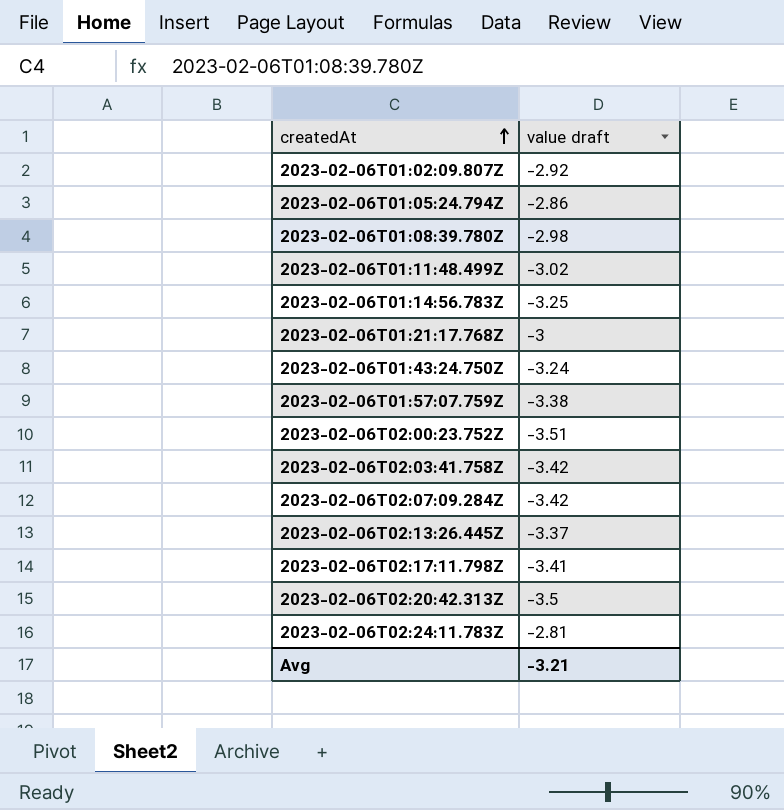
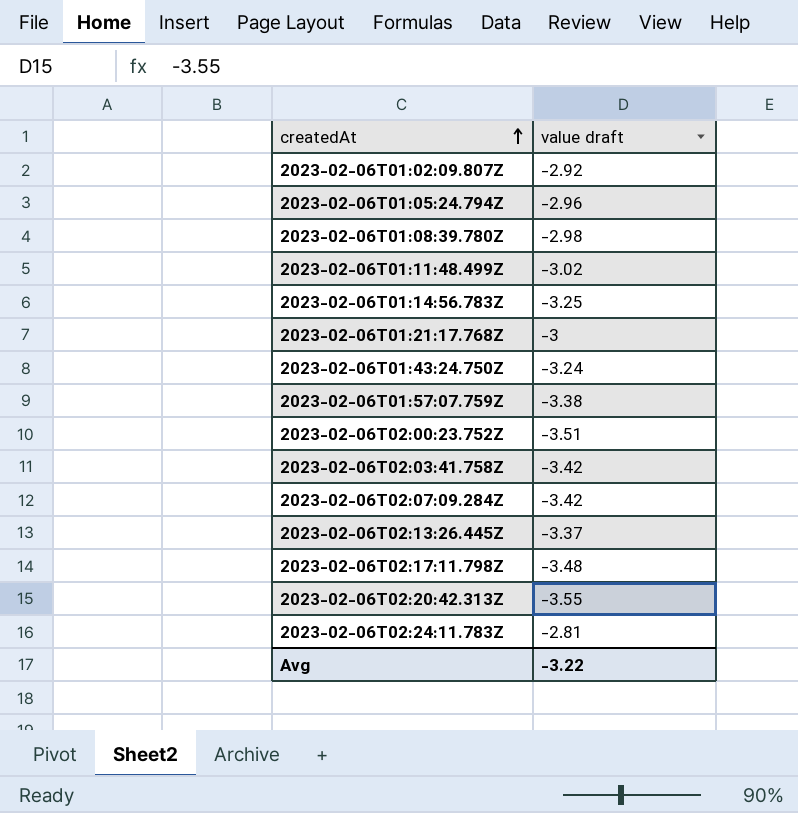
2023-02-06T01:05:24.794Z | value draft: -2.86 -> -2.96
2023-02-06T02:17:11.798Z | value draft: -3.41 -> -3.48
2023-02-06T02:20:42.313Z | value draft: -3.5 -> -3.55
Avg | value draft: -3.21 -> -3.22

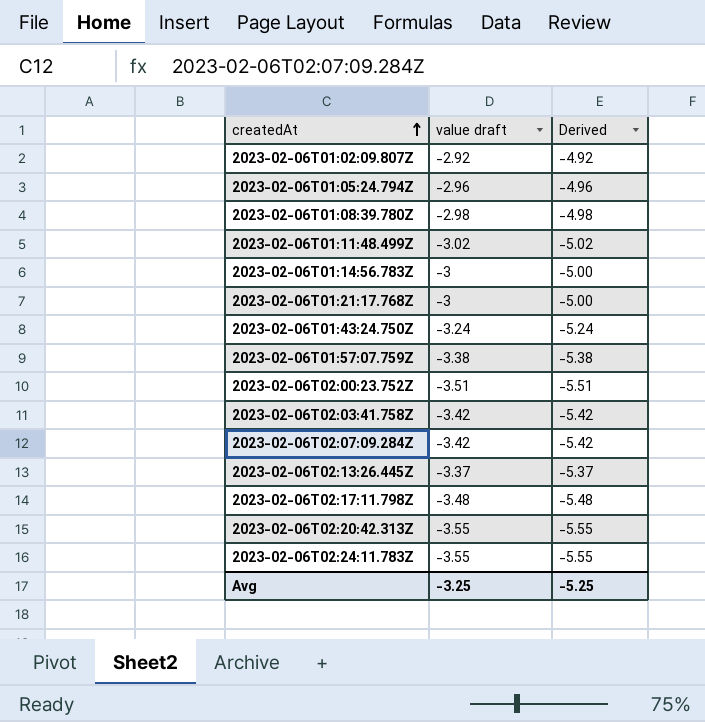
column Derived | formula: none -> [value draft] - 2
2023-02-06T01:14:56.783Z | value draft: -3.25 -> -3
2023-02-06T02:24:11.783Z | value draft: -2.81 -> -3.55
Avg | value draft: -3.22 -> -3.25

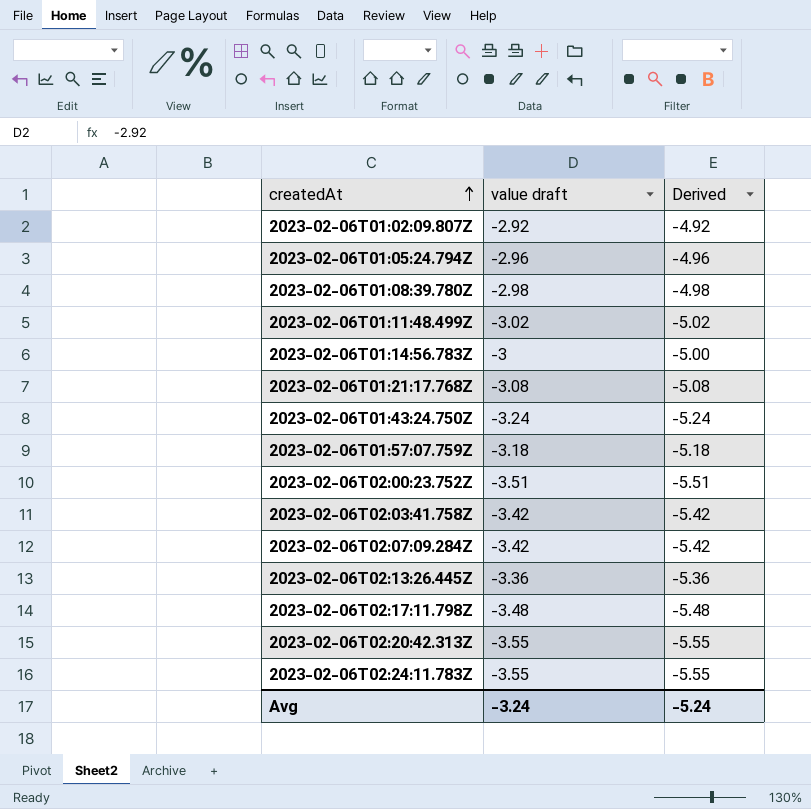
2023-02-06T01:21:17.768Z | value draft: -3 -> -3.08
2023-02-06T01:21:17.768Z | Derived: -5.00 -> -5.08
2023-02-06T01:57:07.759Z | value draft: -3.38 -> -3.18
2023-02-06T01:57:07.759Z | Derived: -5.38 -> -5.18
2023-02-06T02:13:26.445Z | value draft: -3.37 -> -3.36
2023-02-06T02:13:26.445Z | Derived: -5.37 -> -5.36
Avg | value draft: -3.25 -> -3.24
Avg | Derived: -5.25 -> -5.24

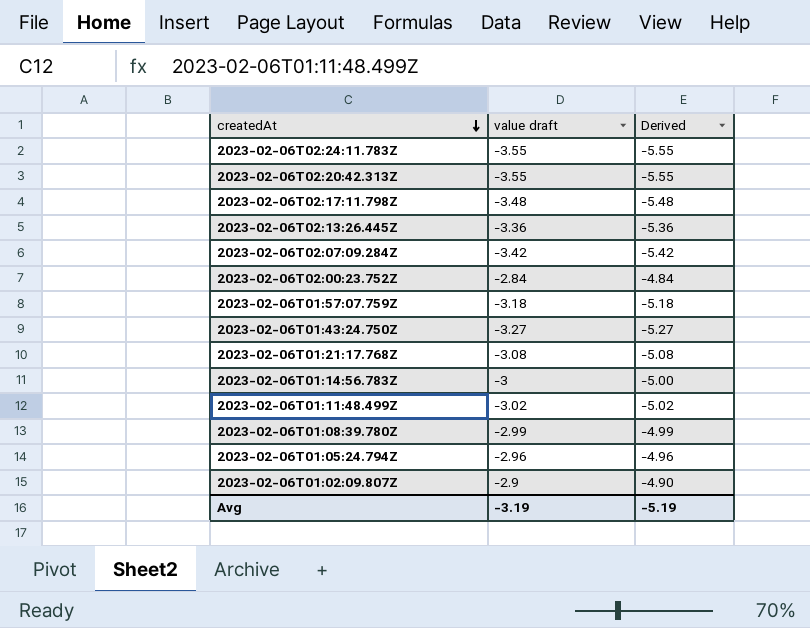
row order: createdAt ascending -> createdAt descending
row 2023-02-06T02:03:41.758Z: -3.42 | -5.42 -> none
2023-02-06T02:00:23.752Z | value draft: -3.51 -> -2.84
2023-02-06T02:00:23.752Z | Derived: -5.51 -> -4.84
2023-02-06T01:43:24.750Z | value draft: -3.24 -> -3.27
2023-02-06T01:43:24.750Z | Derived: -5.24 -> -5.27
2023-02-06T01:08:39.780Z | value draft: -2.98 -> -2.99
2023-02-06T01:08:39.780Z | Derived: -4.98 -> -4.99
2023-02-06T01:02:09.807Z | value draft: -2.92 -> -2.9
2023-02-06T01:02:09.807Z | Derived: -4.92 -> -4.90
Avg | value draft: -3.24 -> -3.19
Avg | Derived: -5.24 -> -5.19

